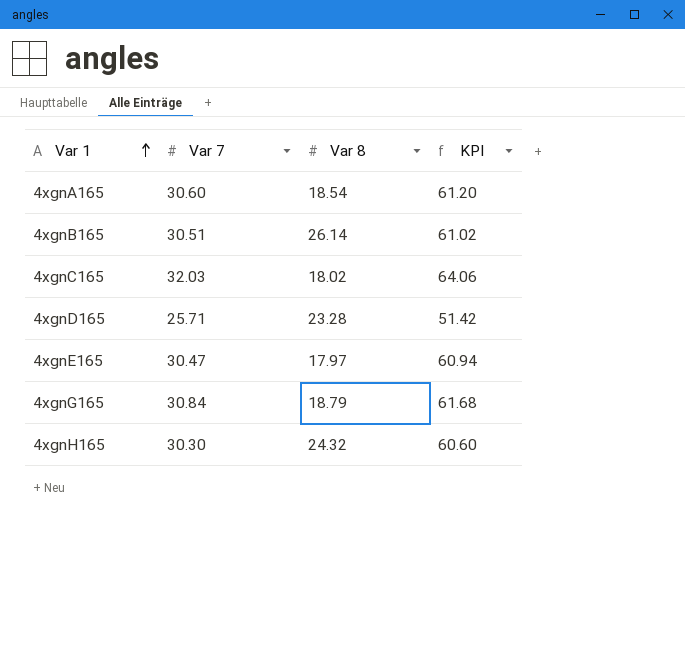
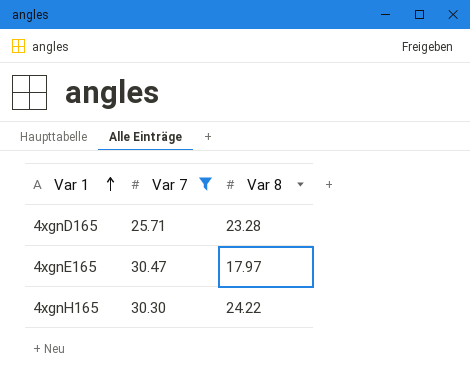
filter: none -> Var 7 <= 30.47
column KPI | formula: [Var 7] * 2 -> none
4xgnH165 | Var 8: 24.32 -> 24.22

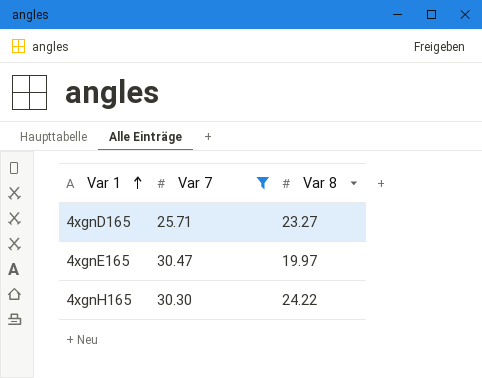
4xgnD165 | Var 8: 23.28 -> 23.27
4xgnE165 | Var 8: 17.97 -> 19.97

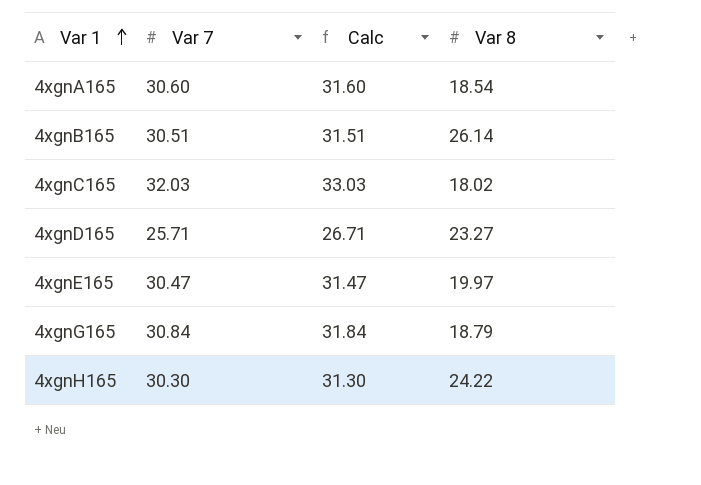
filter: Var 7 <= 30.47 -> none
column Calc | formula: none -> [Var 7] + 1

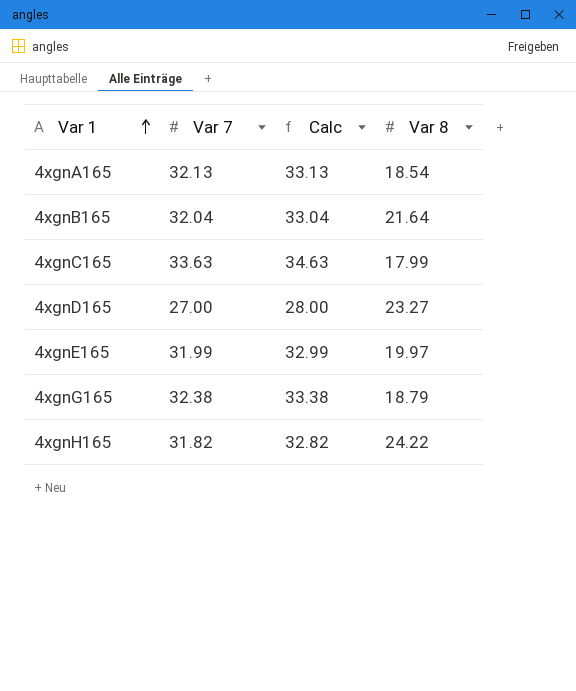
4xgnA165 | Var 7: 30.60 -> 32.13
4xgnA165 | Calc: 31.60 -> 33.13
4xgnB165 | Var 7: 30.51 -> 32.04
4xgnB165 | Calc: 31.51 -> 33.04
4xgnB165 | Var 8: 26.14 -> 21.64
4xgnC165 | Var 7: 32.03 -> 33.63
4xgnC165 | Calc: 33.03 -> 34.63
4xgnC165 | Var 8: 18.02 -> 17.99
4xgnD165 | Var 7: 25.71 -> 27.00
4xgnD165 | Calc: 26.71 -> 28.00
4xgnE165 | Var 7: 30.47 -> 31.99
4xgnE165 | Calc: 31.47 -> 32.99
4xgnG165 | Var 7: 30.84 -> 32.38
4xgnG165 | Calc: 31.84 -> 33.38
4xgnH165 | Var 7: 30.30 -> 31.82
4xgnH165 | Calc: 31.30 -> 32.82

